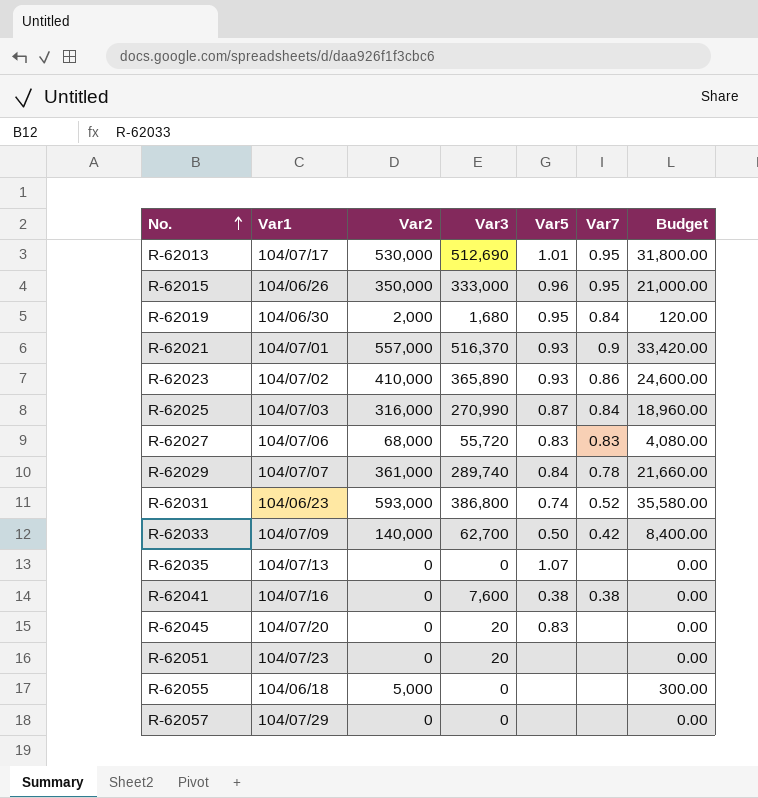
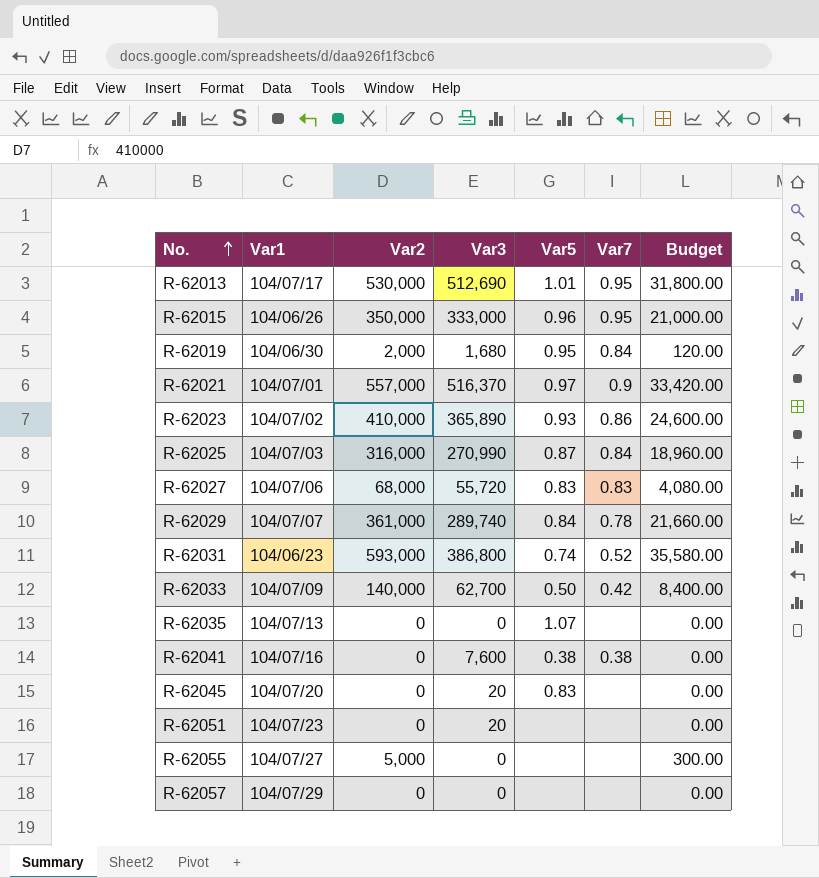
R-62021 | Var5: 0.93 -> 0.97
R-62055 | Var1: 104/06/18 -> 104/07/27

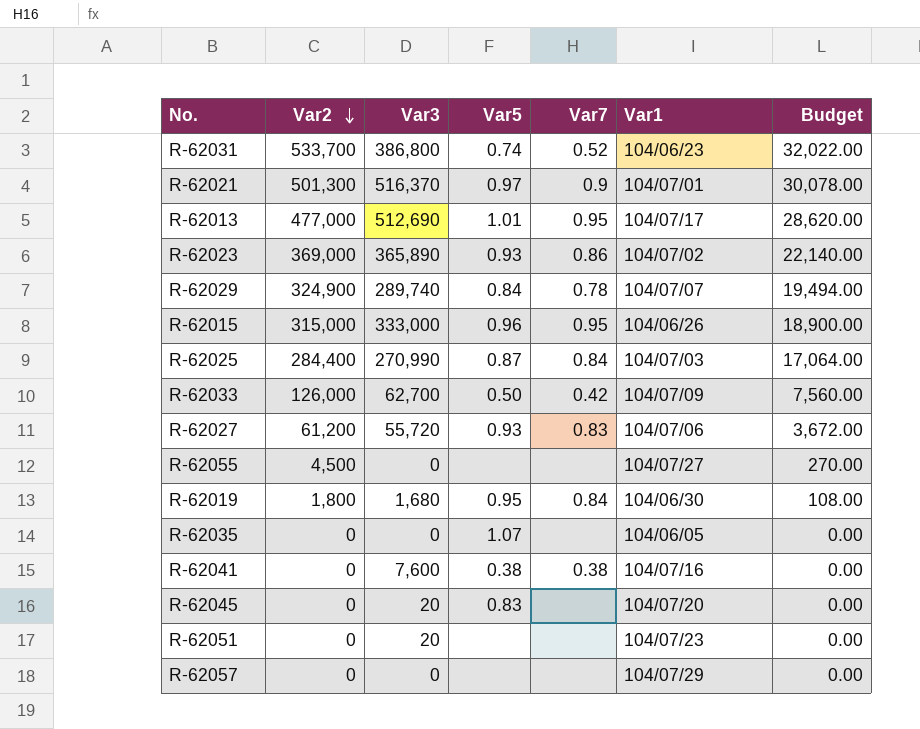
row order: No. ascending -> Var2 descending
column Var1 | position: 2 -> 6
R-62031 | Var2: 593,000 -> 533,700
R-62031 | Budget: 35,580.00 -> 32,022.00
R-62021 | Var2: 557,000 -> 501,300
R-62021 | Budget: 33,420.00 -> 30,078.00
R-62013 | Var2: 530,000 -> 477,000
R-62013 | Budget: 31,800.00 -> 28,620.00
R-62023 | Var2: 410,000 -> 369,000
R-62023 | Budget: 24,600.00 -> 22,140.00
R-62029 | Var2: 361,000 -> 324,900
R-62029 | Budget: 21,660.00 -> 19,494.00
R-62015 | Var2: 350,000 -> 315,000
R-62015 | Budget: 21,000.00 -> 18,900.00
R-62025 | Var2: 316,000 -> 284,400
R-62025 | Budget: 18,960.00 -> 17,064.00
R-62033 | Var2: 140,000 -> 126,000
R-62033 | Budget: 8,400.00 -> 7,560.00
R-62027 | Var2: 68,000 -> 61,200
R-62027 | Var5: 0.83 -> 0.93
R-62027 | Budget: 4,080.00 -> 3,672.00
R-62055 | Var2: 5,000 -> 4,500
R-62055 | Budget: 300.00 -> 270.00
R-62019 | Var2: 2,000 -> 1,800
R-62019 | Budget: 120.00 -> 108.00
R-62035 | Var1: 104/07/13 -> 104/06/05

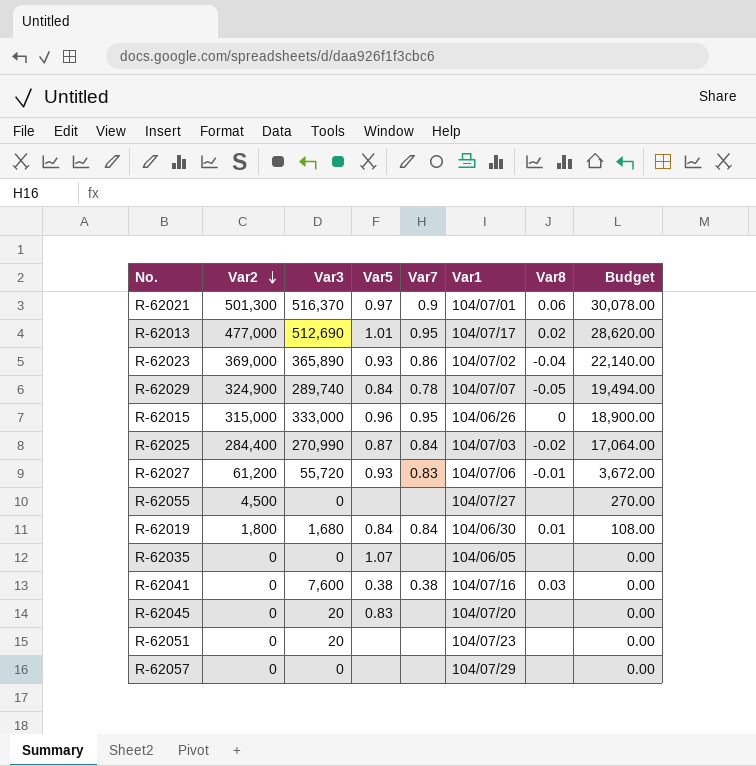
column Var8 | position: none -> 7
row R-62031: 533,700 | 386,800 | 0.74 | 0.52 | 104/06/23 | 32,022.00 -> none
row R-62033: 126,000 | 62,700 | 0.50 | 0.42 | 104/07/09 | 7,560.00 -> none
R-62019 | Var5: 0.95 -> 0.84

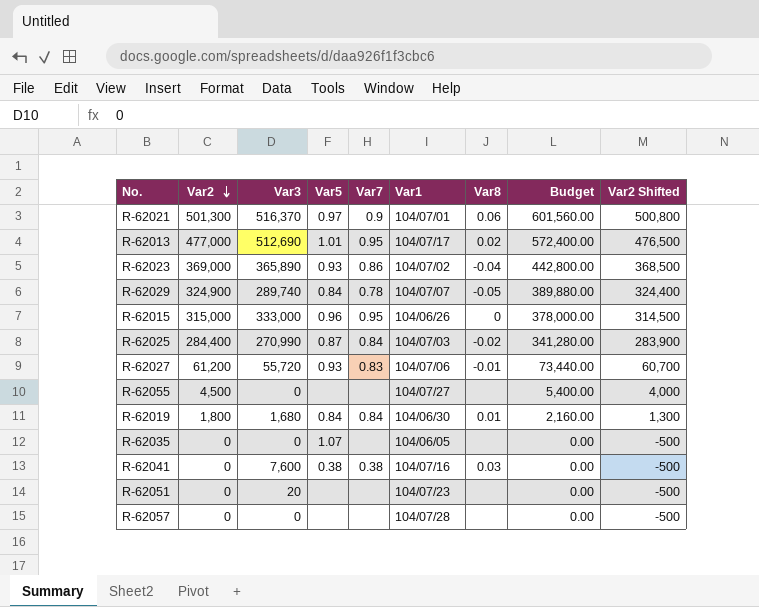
column Budget | formula: [Var2] * 0.06 -> [Var2] * 1.2
column Var2 Shifted | formula: none -> [Var2] - 500
row R-62045: 0 | 20 | 0.83 | none | 104/07/20 | none | 0.00 -> none
R-62057 | Var1: 104/07/29 -> 104/07/28

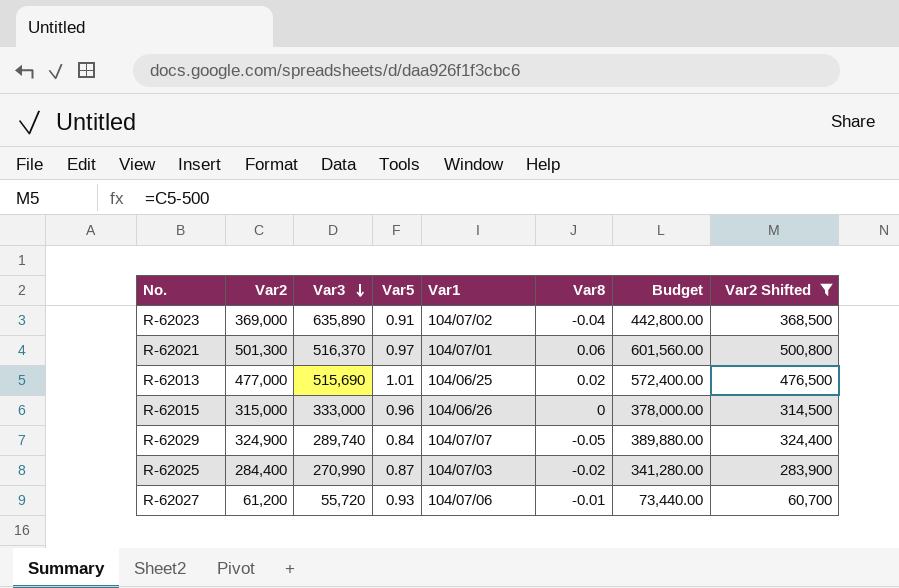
filter: none -> Var2 Shifted >= 60,700
row order: Var2 descending -> Var3 descending
column Var7 | position: 5 -> none
R-62023 | Var3: 365,890 -> 635,890
R-62023 | Var5: 0.93 -> 0.91
R-62013 | Var3: 512,690 -> 515,690
R-62013 | Var1: 104/07/17 -> 104/06/25

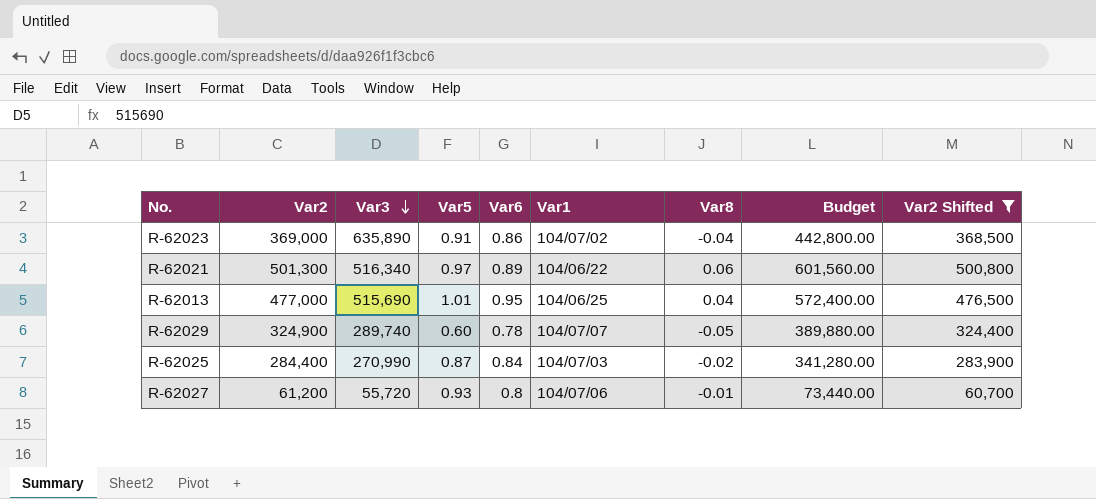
column Var6 | position: none -> 5
row R-62015: 315,000 | 333,000 | 0.96 | 104/06/26 | 0 | 378,000.00 | 314,500 -> none
R-62021 | Var3: 516,370 -> 516,340
R-62021 | Var1: 104/07/01 -> 104/06/22
R-62013 | Var8: 0.02 -> 0.04
R-62029 | Var5: 0.84 -> 0.60

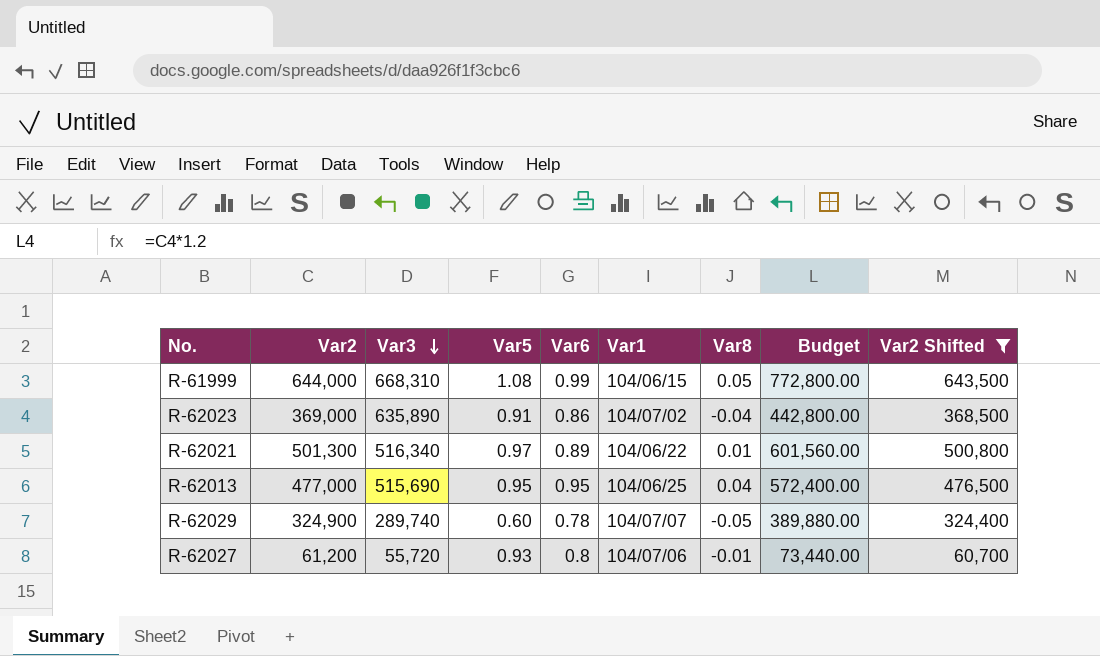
row R-62025: 284,400 | 270,990 | 0.87 | 0.84 | 104/07/03 | -0.02 | 341,280.00 | 283,900 -> none
row R-61999: none -> 644,000 | 668,310 | 1.08 | 0.99 | 104/06/15 | 0.05 | 772,800.00 | 643,500
R-62021 | Var8: 0.06 -> 0.01
R-62013 | Var5: 1.01 -> 0.95

